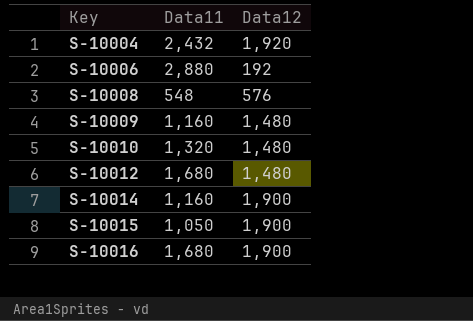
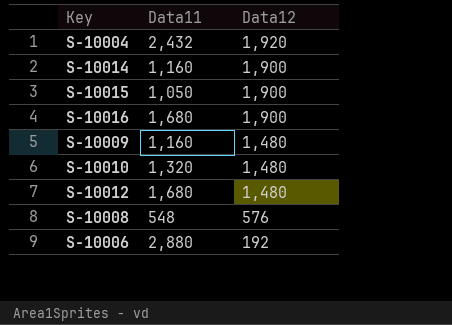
row order: Key ascending -> Data12 descending

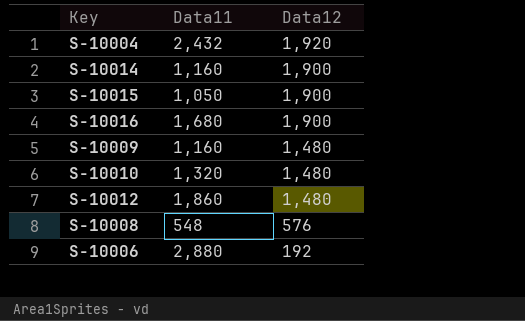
S-10012 | Data11: 1,680 -> 1,860

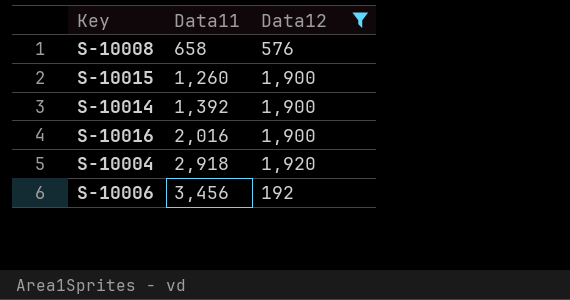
filter: none -> Data12 != 1,480
row order: Data12 descending -> Data11 ascending
S-10008 | Data11: 548 -> 658
S-10015 | Data11: 1,050 -> 1,260
S-10014 | Data11: 1,160 -> 1,392
S-10016 | Data11: 1,680 -> 2,016
S-10004 | Data11: 2,432 -> 2,918
S-10006 | Data11: 2,880 -> 3,456

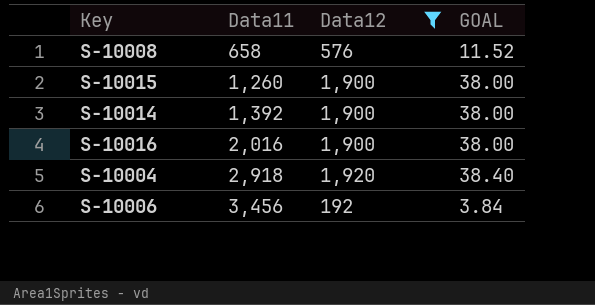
column GOAL | formula: none -> [Data12] * 0.02

